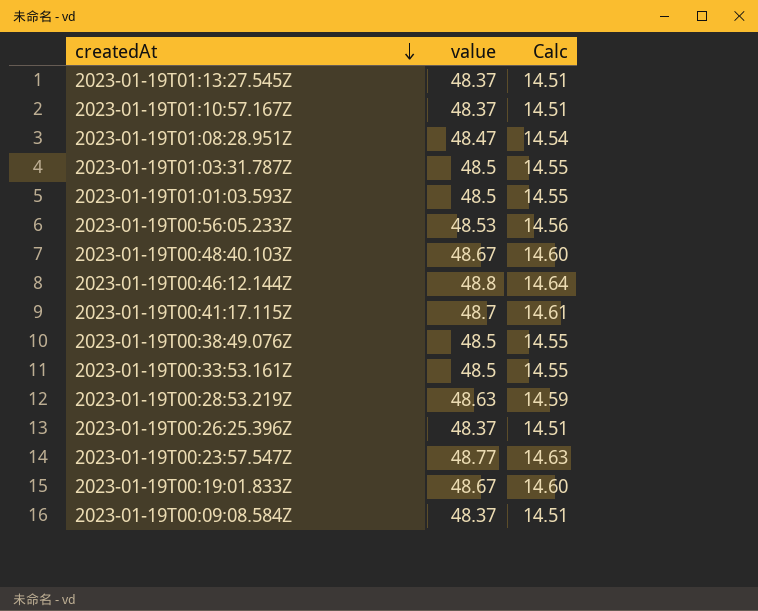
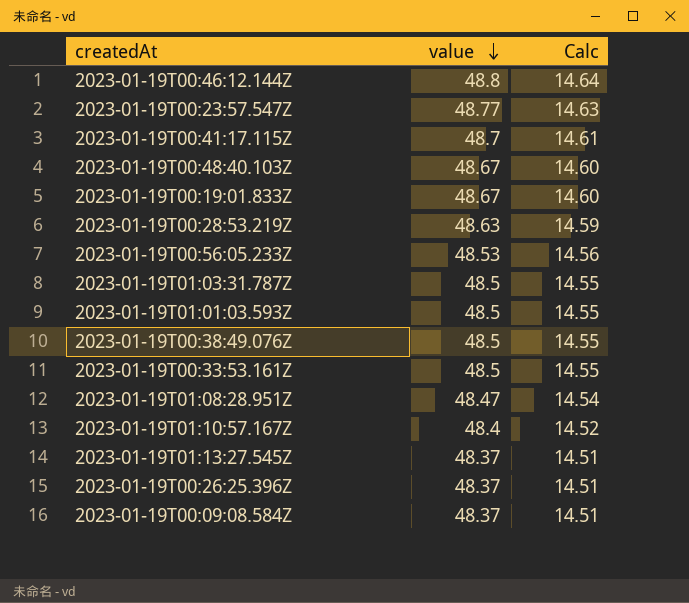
row order: createdAt descending -> value descending
2023-01-19T01:10:57.167Z | value: 48.37 -> 48.4
2023-01-19T01:10:57.167Z | Calc: 14.51 -> 14.52

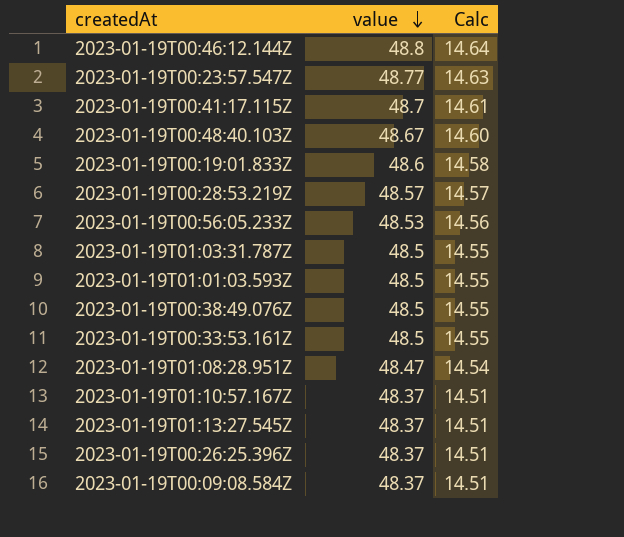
2023-01-19T00:19:01.833Z | value: 48.67 -> 48.6
2023-01-19T00:19:01.833Z | Calc: 14.60 -> 14.58
2023-01-19T00:28:53.219Z | value: 48.63 -> 48.57
2023-01-19T00:28:53.219Z | Calc: 14.59 -> 14.57
2023-01-19T01:10:57.167Z | value: 48.4 -> 48.37
2023-01-19T01:10:57.167Z | Calc: 14.52 -> 14.51

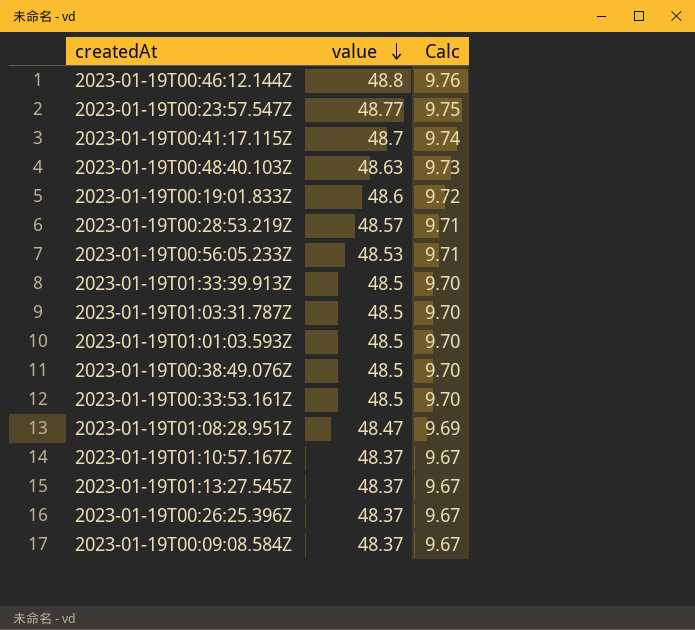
column Calc | formula: [value] * 0.3 -> [value] * 0.2
2023-01-19T00:48:40.103Z | value: 48.67 -> 48.63
row 2023-01-19T01:33:39.913Z: none -> 48.5 | 9.70

